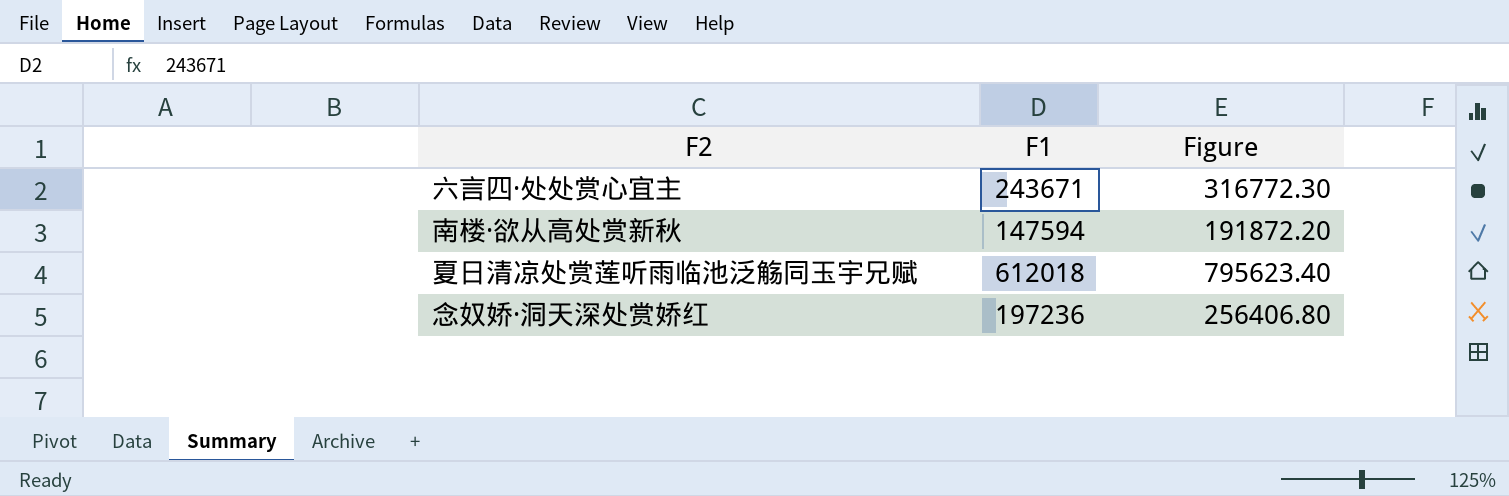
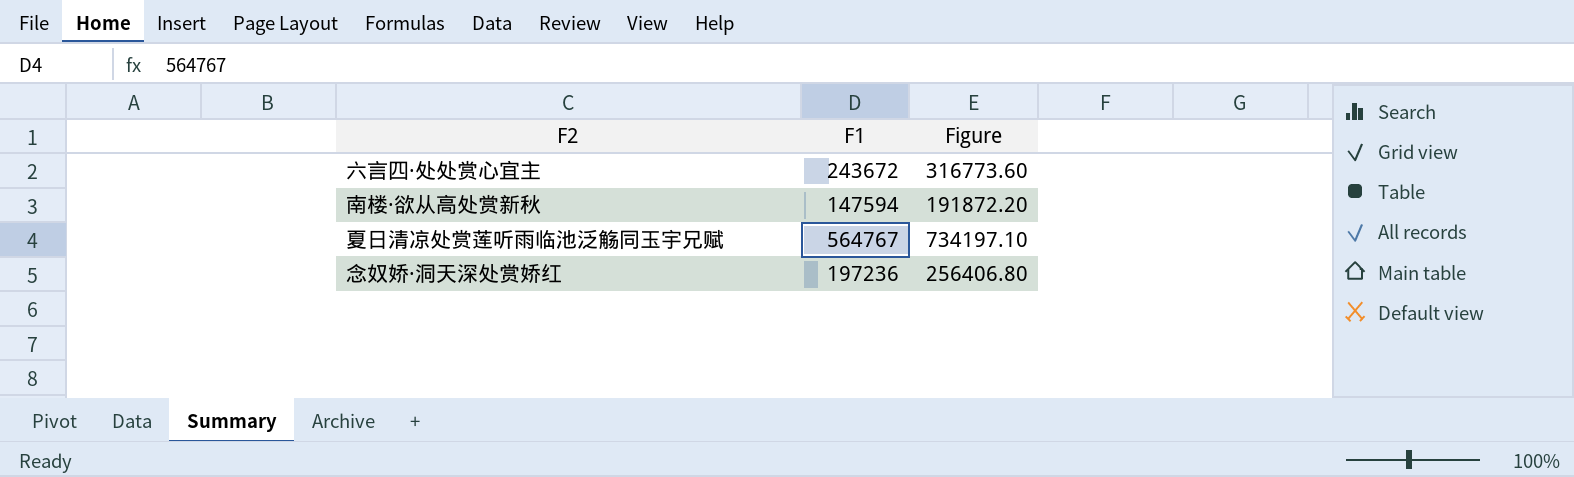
六言四·处处赏心宜主 | F1: 243671 -> 243672
六言四·处处赏心宜主 | Figure: 316772.30 -> 316773.60
夏日清凉处赏莲听雨临池泛觞同玉宇兄赋 | F1: 612018 -> 564767
夏日清凉处赏莲听雨临池泛觞同玉宇兄赋 | Figure: 795623.40 -> 734197.10

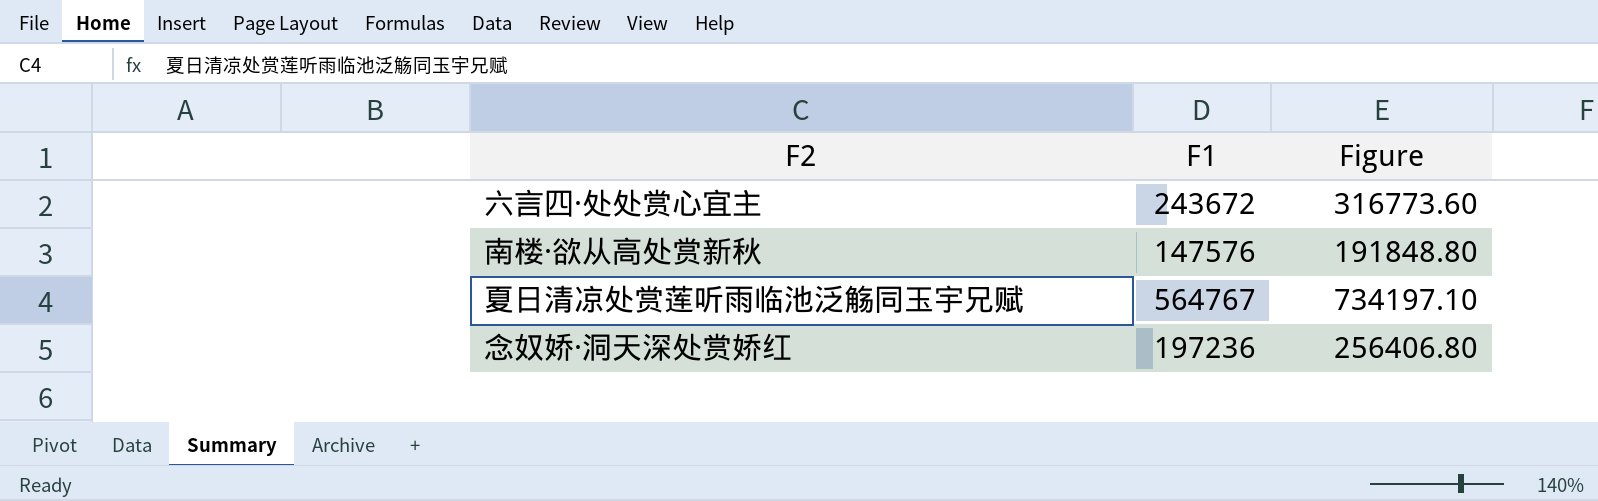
南楼·欲从高处赏新秋 | F1: 147594 -> 147576
南楼·欲从高处赏新秋 | Figure: 191872.20 -> 191848.80

